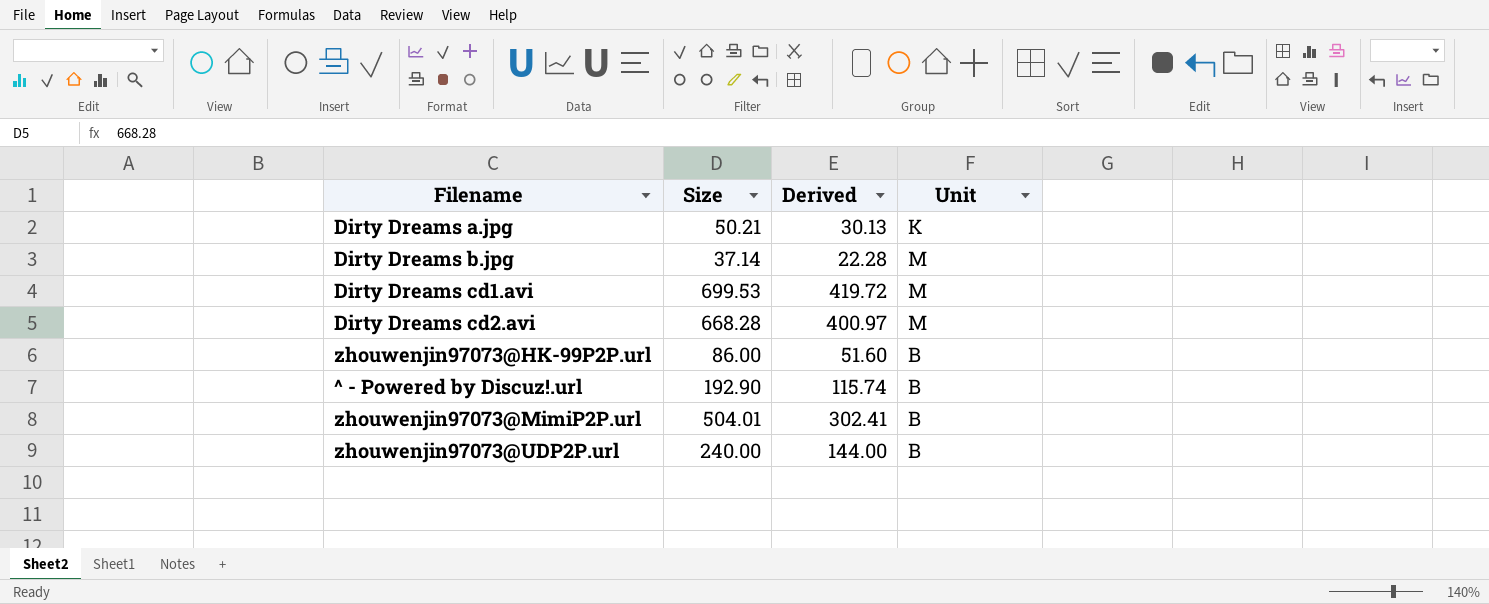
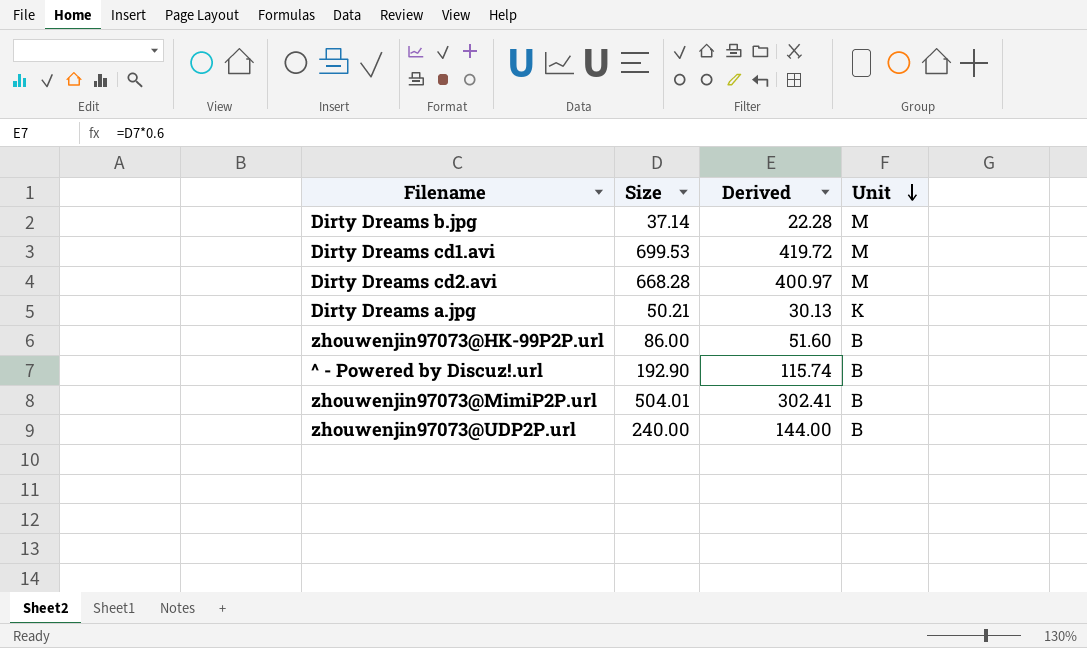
row order: none -> Unit descending

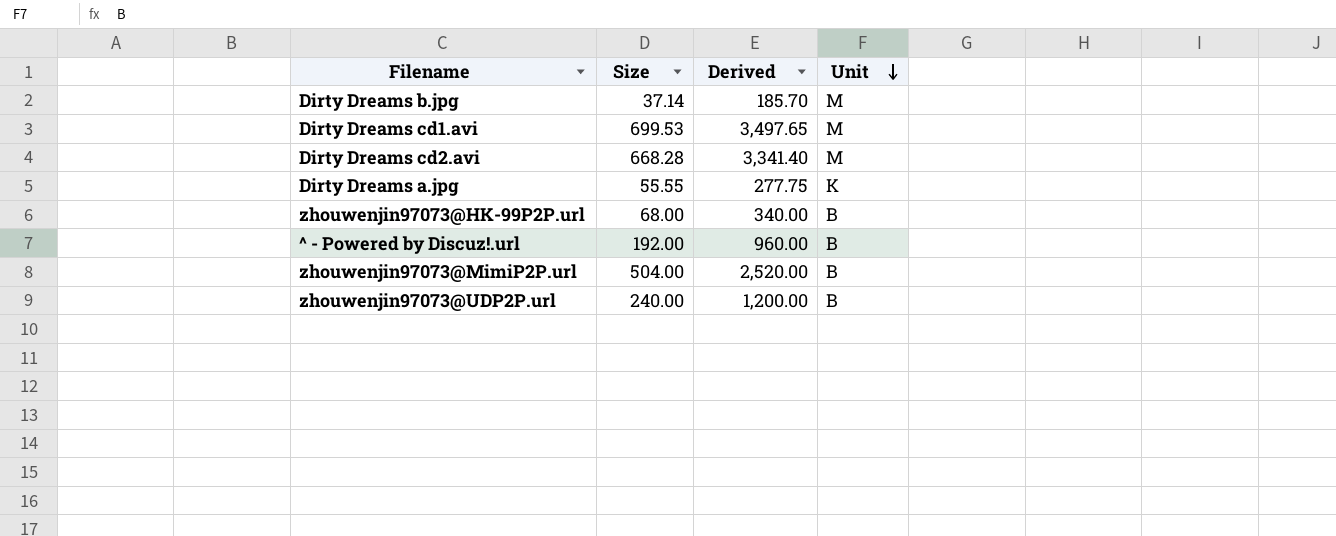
column Derived | formula: [Size] * 0.6 -> [Size] * 5
Dirty Dreams a.jpg | Size: 50.21 -> 55.55
zhouwenjin97073@HK-99P2P.url | Size: 86.00 -> 68.00
^ - Powered by Discuz!.url | Size: 192.90 -> 192.00
zhouwenjin97073@MimiP2P.url | Size: 504.01 -> 504.00

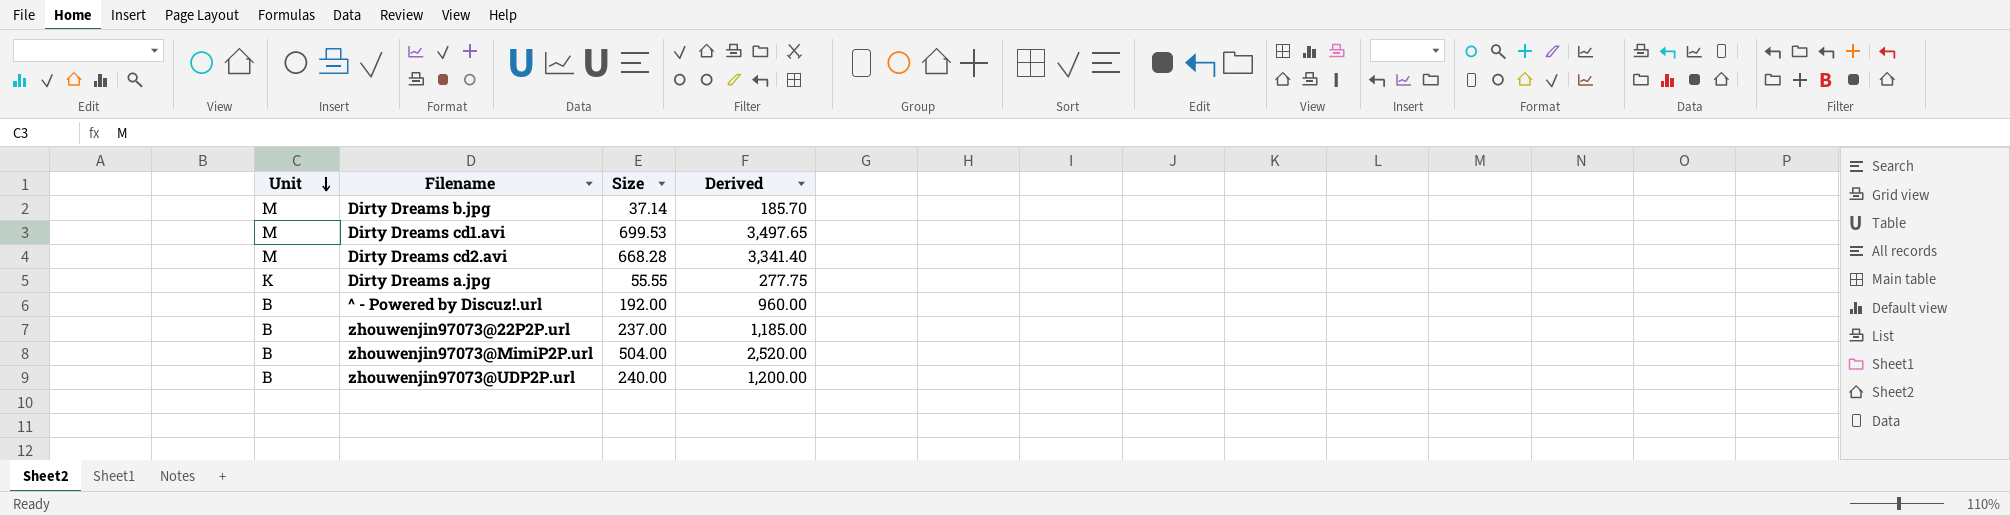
column Unit | position: 4 -> 1
row zhouwenjin97073@HK-99P2P.url: 68.00 | 340.00 | B -> none
row zhouwenjin97073@22P2P.url: none -> B | 237.00 | 1,185.00

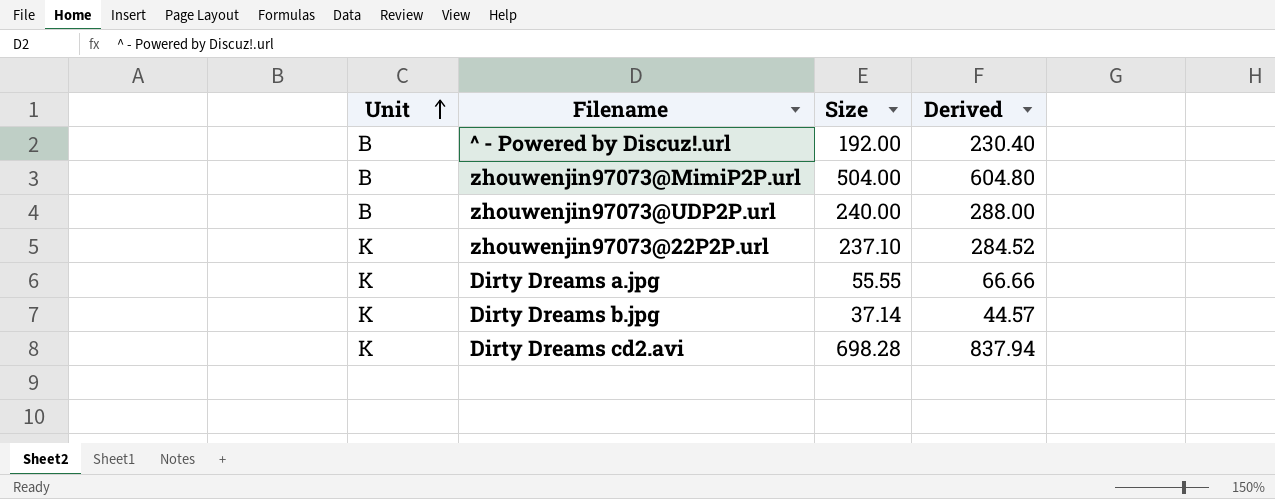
row order: Unit descending -> Unit ascending
column Derived | formula: [Size] * 5 -> [Size] * 1.2
row Dirty Dreams cd1.avi: M | 699.53 | 3,497.65 -> none
zhouwenjin97073@22P2P.url | Unit: B -> K
zhouwenjin97073@22P2P.url | Size: 237.00 -> 237.10
Dirty Dreams b.jpg | Unit: M -> K
Dirty Dreams cd2.avi | Unit: M -> K
Dirty Dreams cd2.avi | Size: 668.28 -> 698.28

